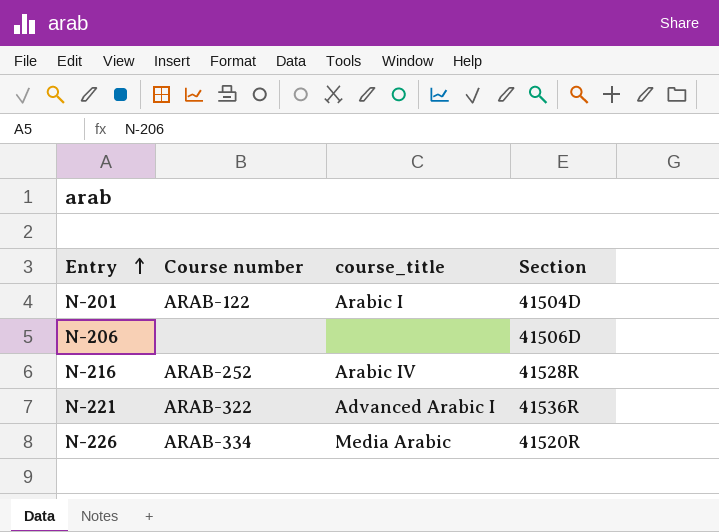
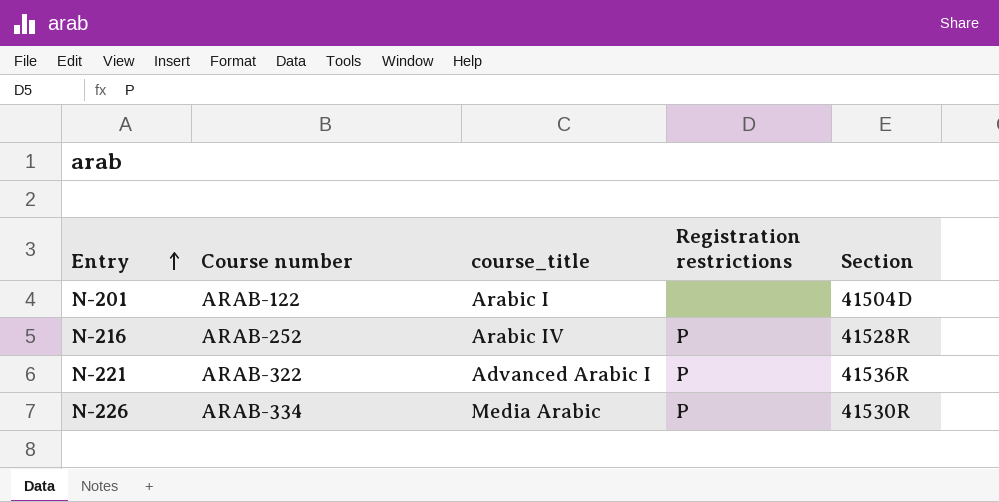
column Registration restrictions | position: none -> 4
row N-206: none | none | 41506D -> none
N-226 | Section: 41520R -> 41530R

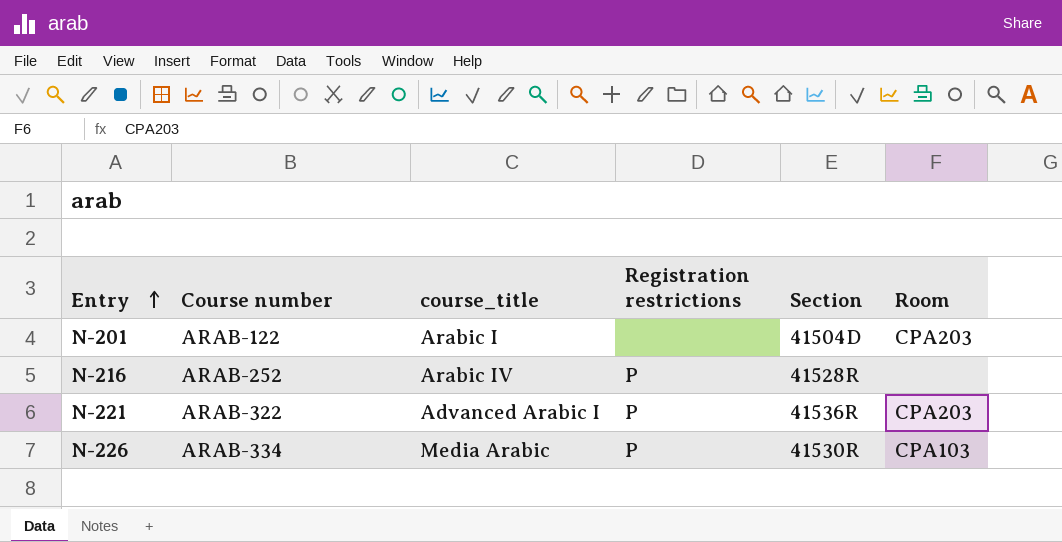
column Room | position: none -> 6

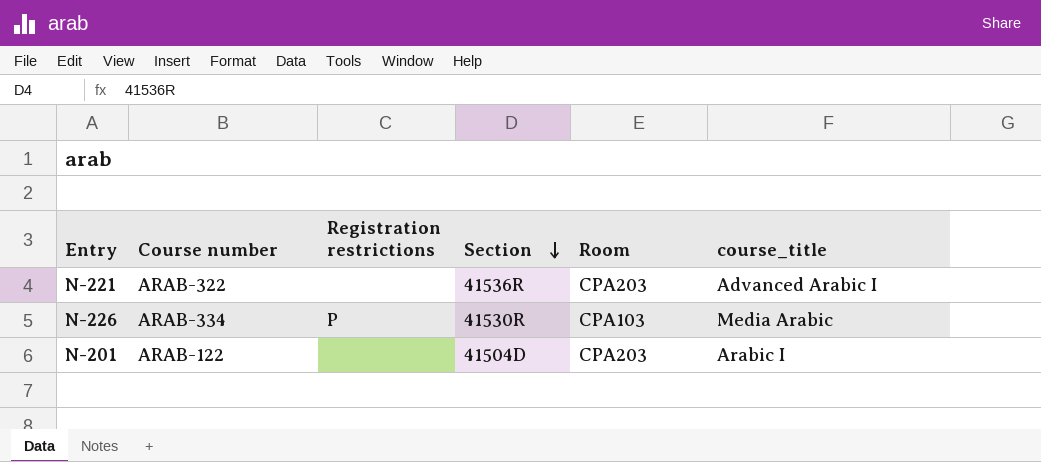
row order: Entry ascending -> Section descending
column course_title | position: 3 -> 6
row N-216: ARAB-252 | Arabic IV | P | 41528R | none -> none
N-221 | Registration restrictions: P -> none

